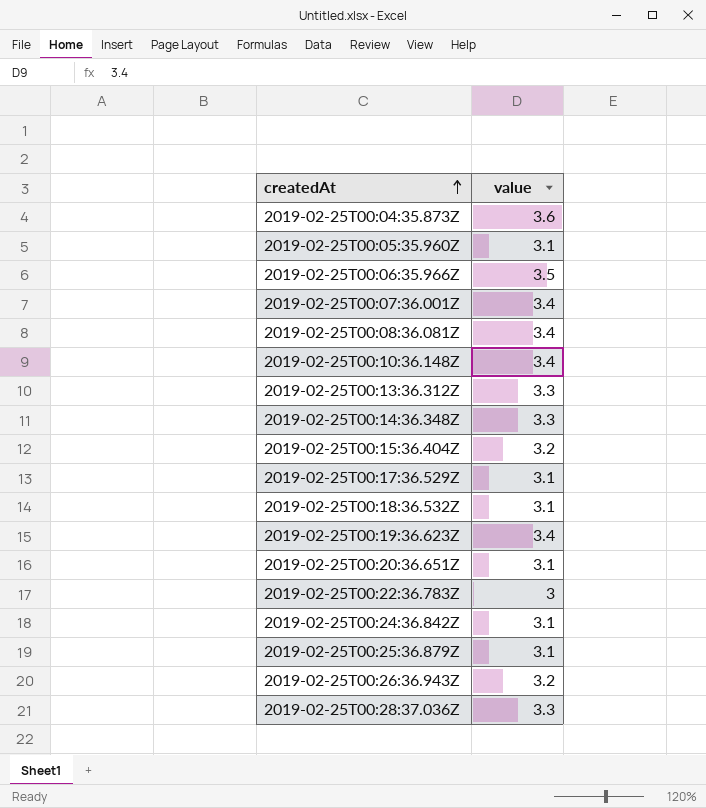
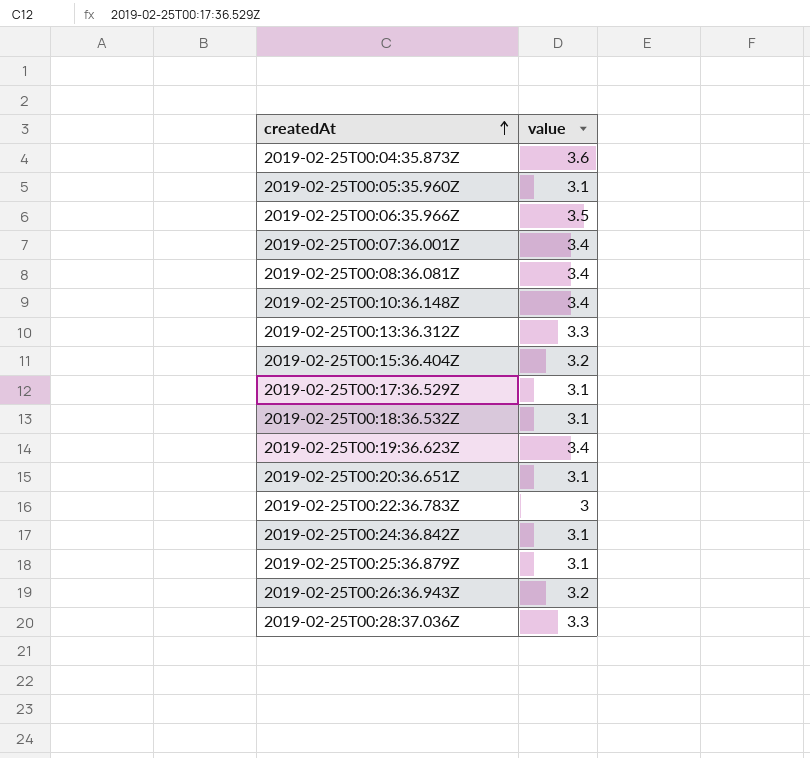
row 2019-02-25T00:14:36.348Z: 3.3 -> none

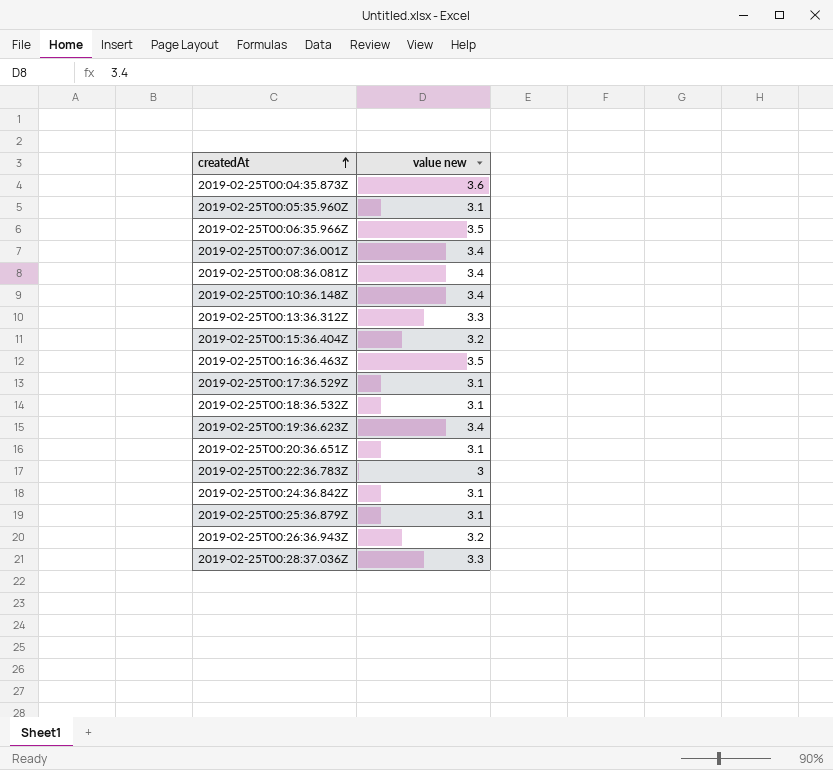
column name: value -> value new
row 2019-02-25T00:16:36.463Z: none -> 3.5

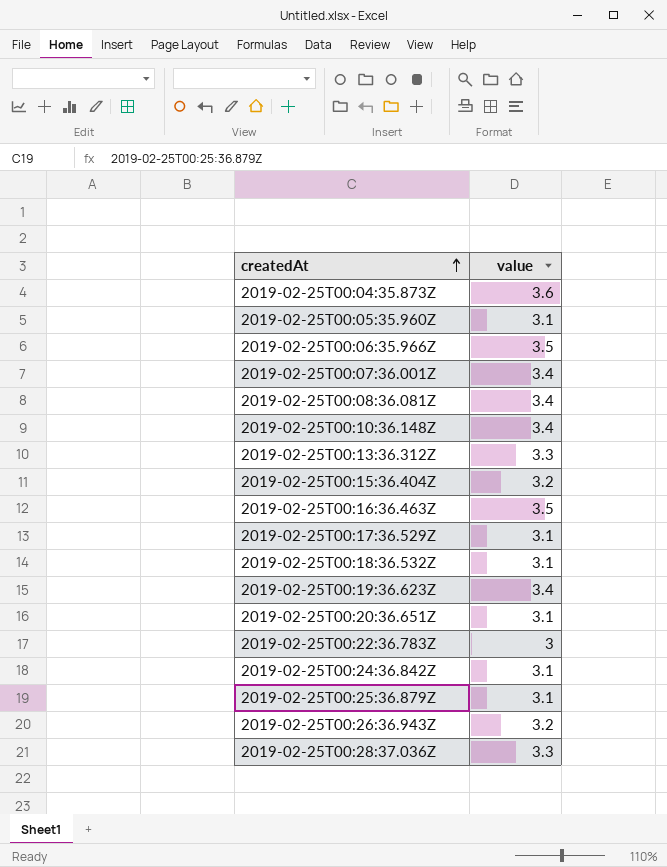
column name: value new -> value

